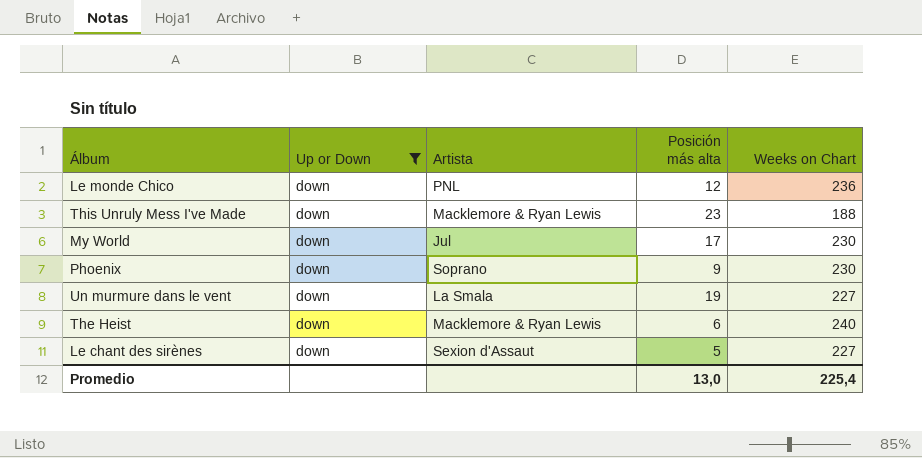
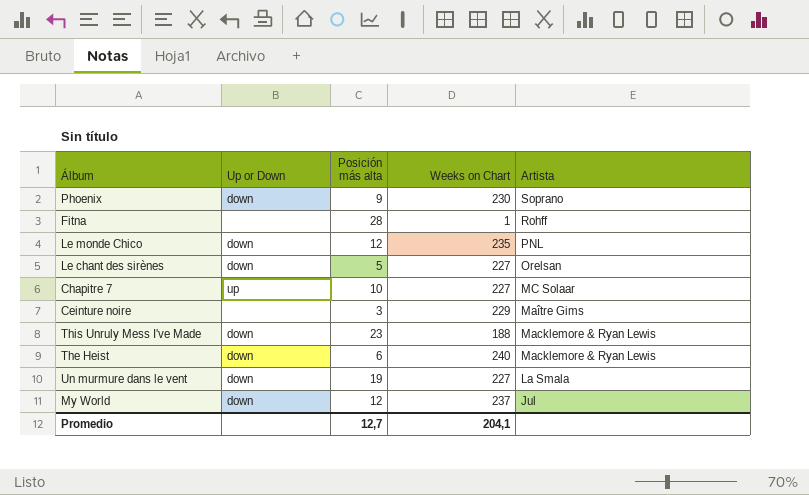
filter: Up or Down = down -> none
row order: none -> Artista descending
column Artista | position: 3 -> 5
Le monde Chico | Weeks on Chart: 236 -> 235
Le chant des sirènes | Artista: Sexion d'Assaut -> Orelsan
My World | Posición más alta: 17 -> 12
My World | Weeks on Chart: 230 -> 237
Promedio | Posición más alta: 13,0 -> 12,7
Promedio | Weeks on Chart: 225,4 -> 204,1

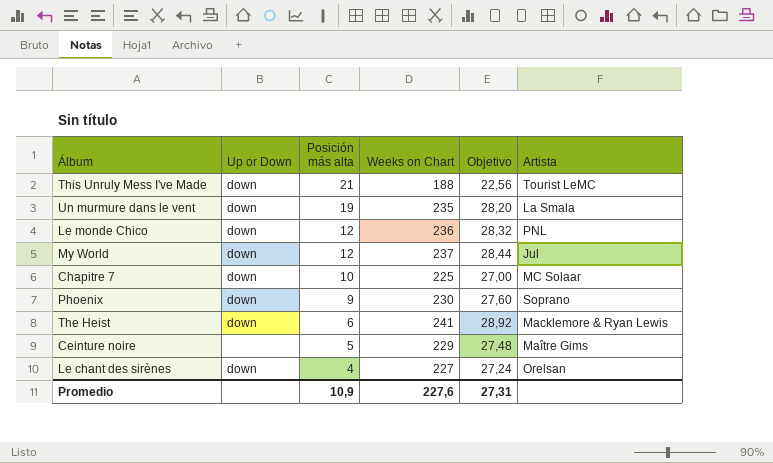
row order: Artista descending -> Posición más alta descending
column Objetivo | formula: none -> [Weeks on Chart] * 0,12
row Fitna: none | 28 | 1 | Rohff -> none
This Unruly Mess I've Made | Posición más alta: 23 -> 21
This Unruly Mess I've Made | Artista: Macklemore & Ryan Lewis -> Tourist LeMC
Un murmure dans le vent | Weeks on Chart: 227 -> 235
Le monde Chico | Weeks on Chart: 235 -> 236
Chapitre 7 | Up or Down: up -> down
Chapitre 7 | Weeks on Chart: 227 -> 225
The Heist | Weeks on Chart: 240 -> 241
Ceinture noire | Posición más alta: 3 -> 5
Le chant des sirènes | Posición más alta: 5 -> 4
Promedio | Posición más alta: 12,7 -> 10,9
Promedio | Weeks on Chart: 204,1 -> 227,6

